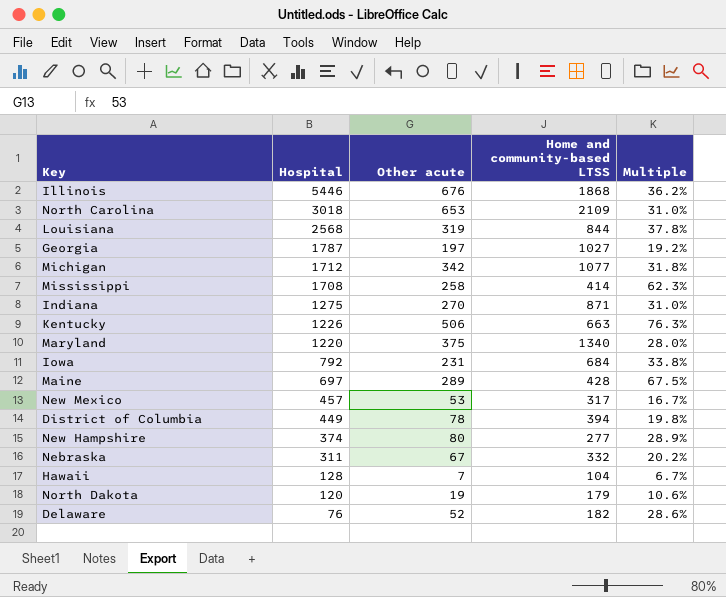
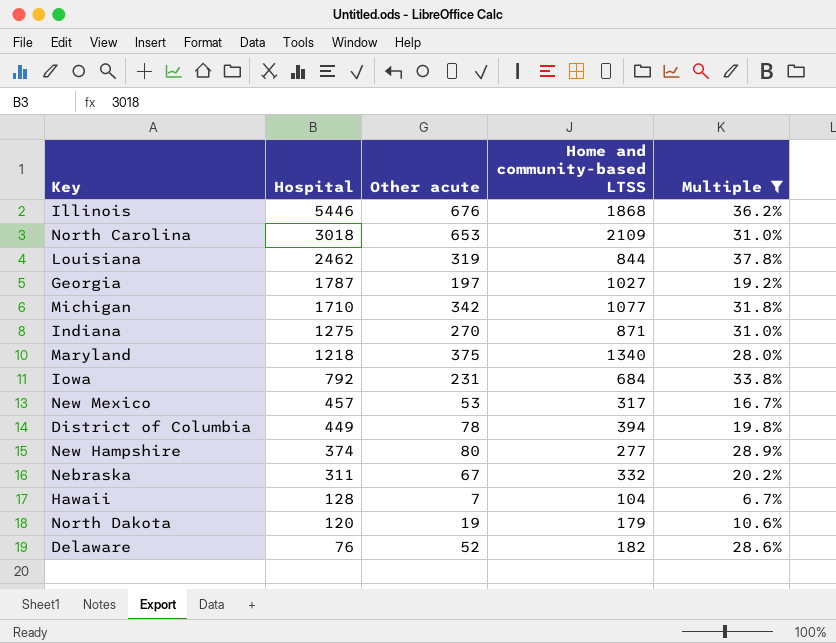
filter: none -> Multiple <= 37.8%
Louisiana | Hospital: 2568 -> 2462
Michigan | Hospital: 1712 -> 1710
Maryland | Hospital: 1220 -> 1218

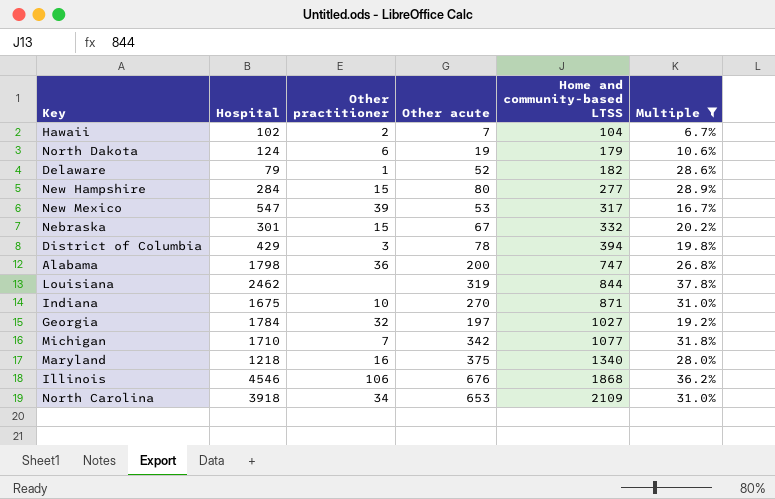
row order: Hospital descending -> Home and community-based LTSS ascending
column Other practitioner | position: none -> 3
row Iowa: 792 | 231 | 684 | 33.8% -> none
Hawaii | Hospital: 128 -> 102
North Dakota | Hospital: 120 -> 124
Delaware | Hospital: 76 -> 79
New Hampshire | Hospital: 374 -> 284
New Mexico | Hospital: 457 -> 547
Nebraska | Hospital: 311 -> 301
District of Columbia | Hospital: 449 -> 429
row Alabama: none -> 1798 | 36 | 200 | 747 | 26.8%
Indiana | Hospital: 1275 -> 1675
Georgia | Hospital: 1787 -> 1784
Illinois | Hospital: 5446 -> 4546
North Carolina | Hospital: 3018 -> 3918

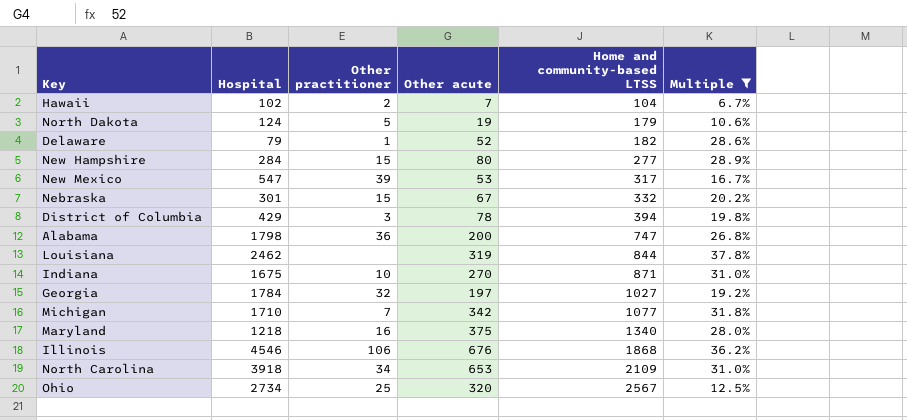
North Dakota | Other practitioner: 6 -> 5
row Ohio: none -> 2734 | 25 | 320 | 2567 | 12.5%

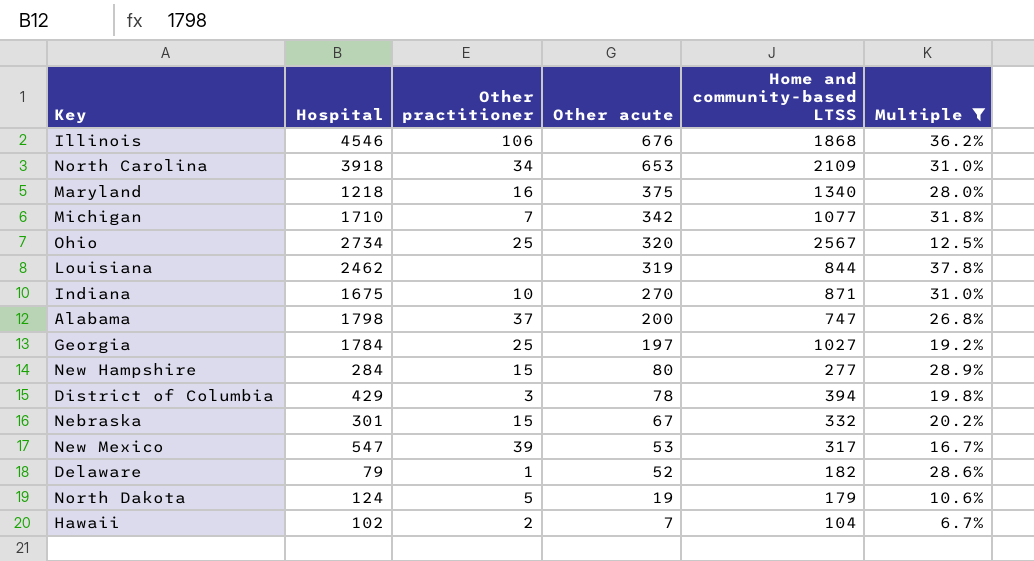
row order: Home and community-based LTSS ascending -> Other acute descending
Alabama | Other practitioner: 36 -> 37
Georgia | Other practitioner: 32 -> 25

